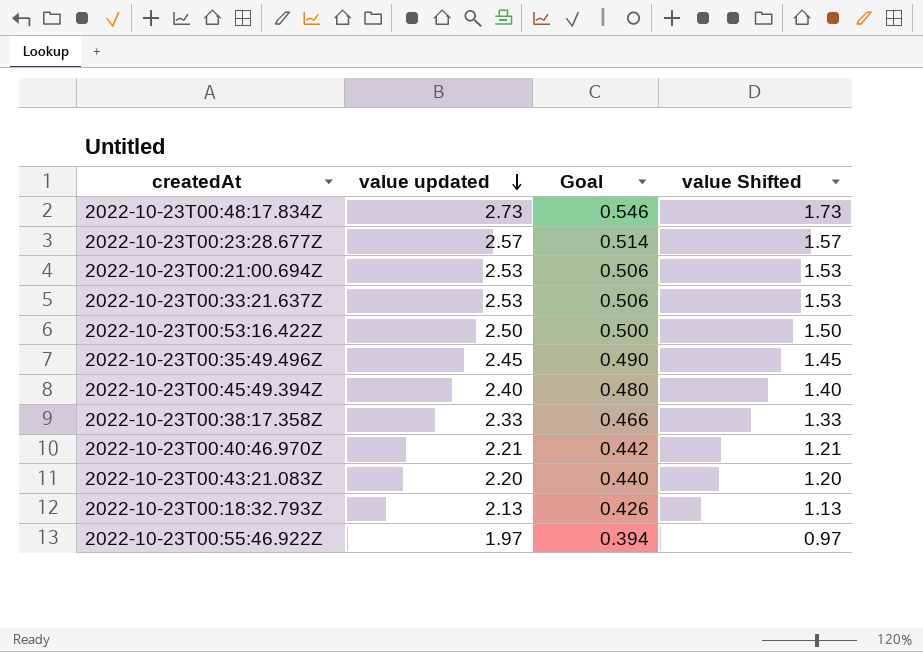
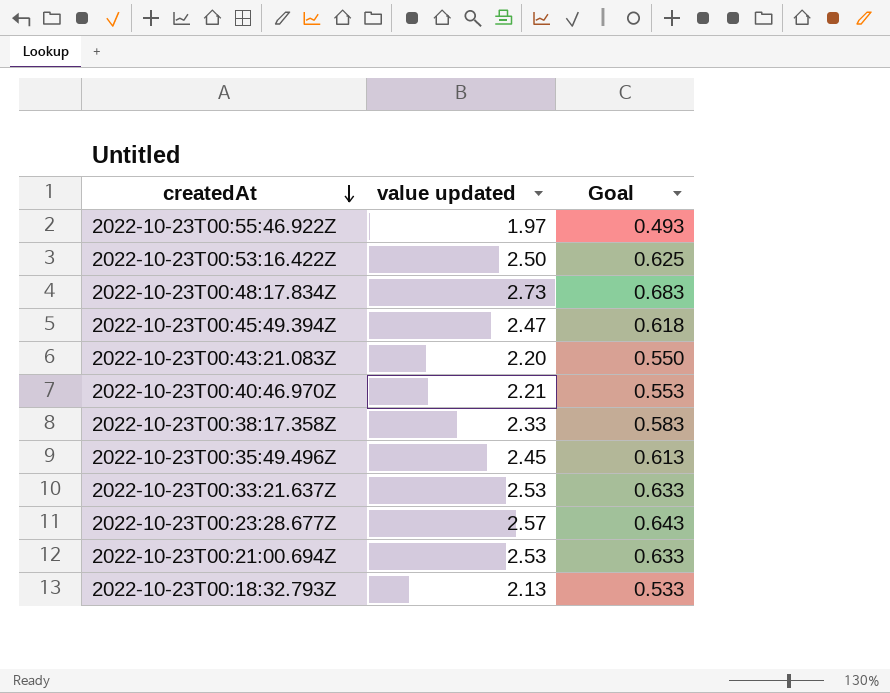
row order: value updated descending -> createdAt descending
column value Shifted | formula: [value updated] - 1 -> none
column Goal | formula: [value updated] * 0.2 -> [value updated] * 0.25
2022-10-23T00:45:49.394Z | value updated: 2.40 -> 2.47

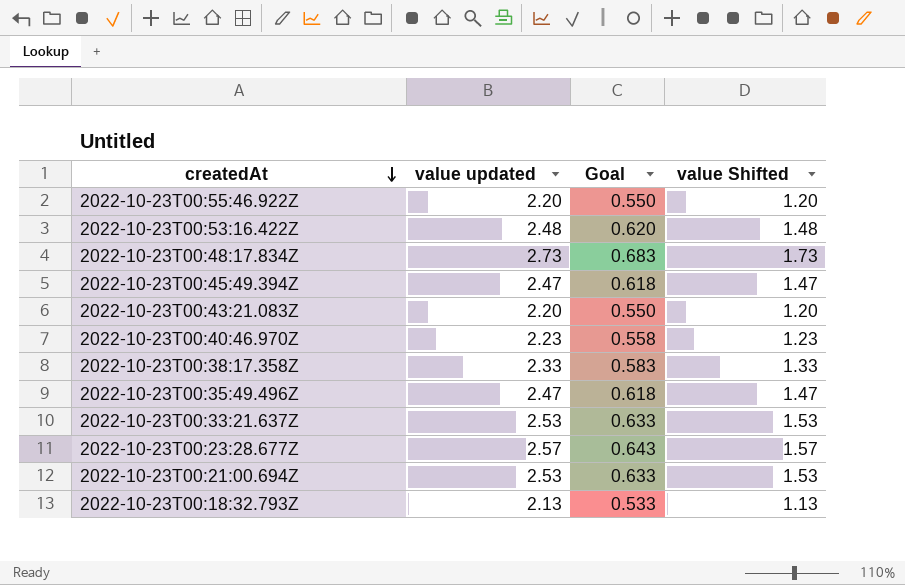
column value Shifted | formula: none -> [value updated] - 1
2022-10-23T00:55:46.922Z | value updated: 1.97 -> 2.20
2022-10-23T00:55:46.922Z | Goal: 0.493 -> 0.550
2022-10-23T00:53:16.422Z | value updated: 2.50 -> 2.48
2022-10-23T00:53:16.422Z | Goal: 0.625 -> 0.620
2022-10-23T00:40:46.970Z | value updated: 2.21 -> 2.23
2022-10-23T00:40:46.970Z | Goal: 0.553 -> 0.558
2022-10-23T00:35:49.496Z | value updated: 2.45 -> 2.47
2022-10-23T00:35:49.496Z | Goal: 0.613 -> 0.618

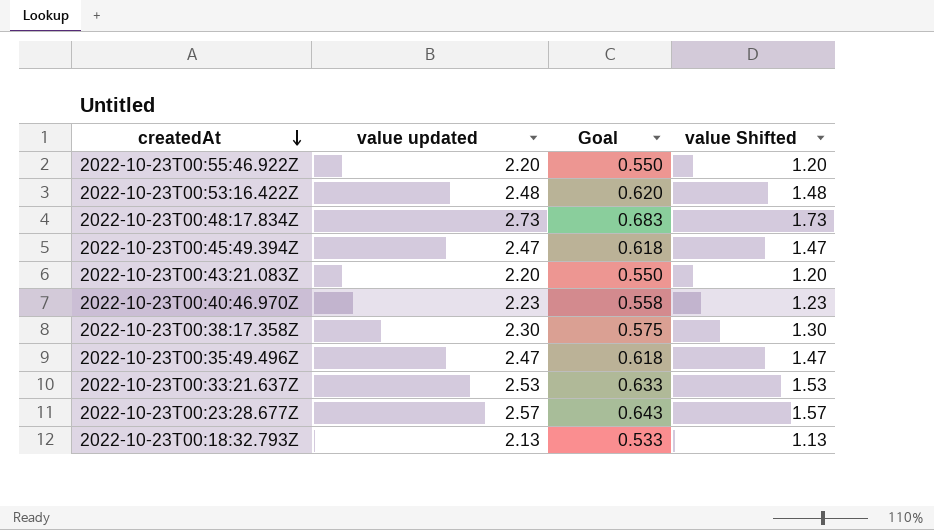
row 2022-10-23T00:21:00.694Z: 2.53 | 0.633 | 1.53 -> none
2022-10-23T00:38:17.358Z | value updated: 2.33 -> 2.30
2022-10-23T00:38:17.358Z | Goal: 0.583 -> 0.575
2022-10-23T00:38:17.358Z | value Shifted: 1.33 -> 1.30

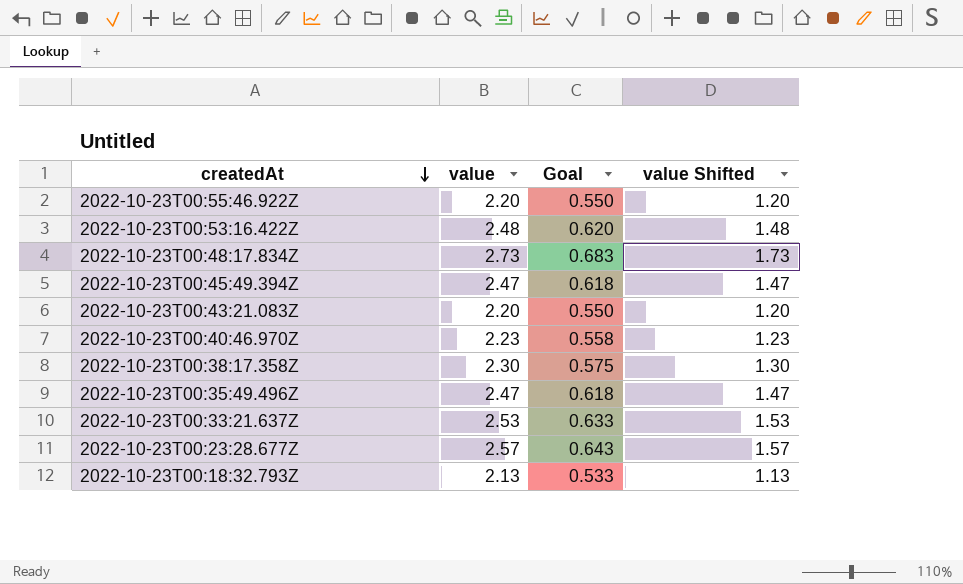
column name: value updated -> value

